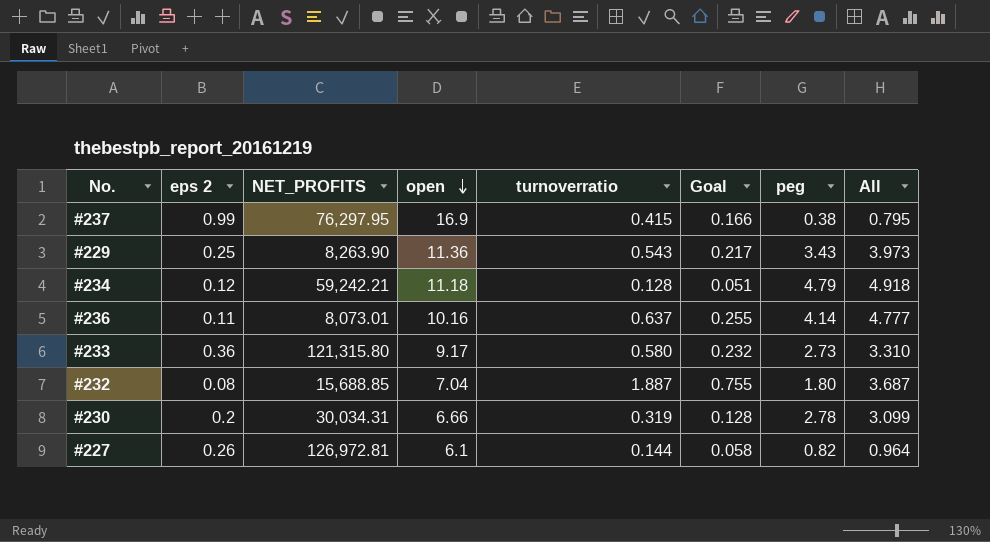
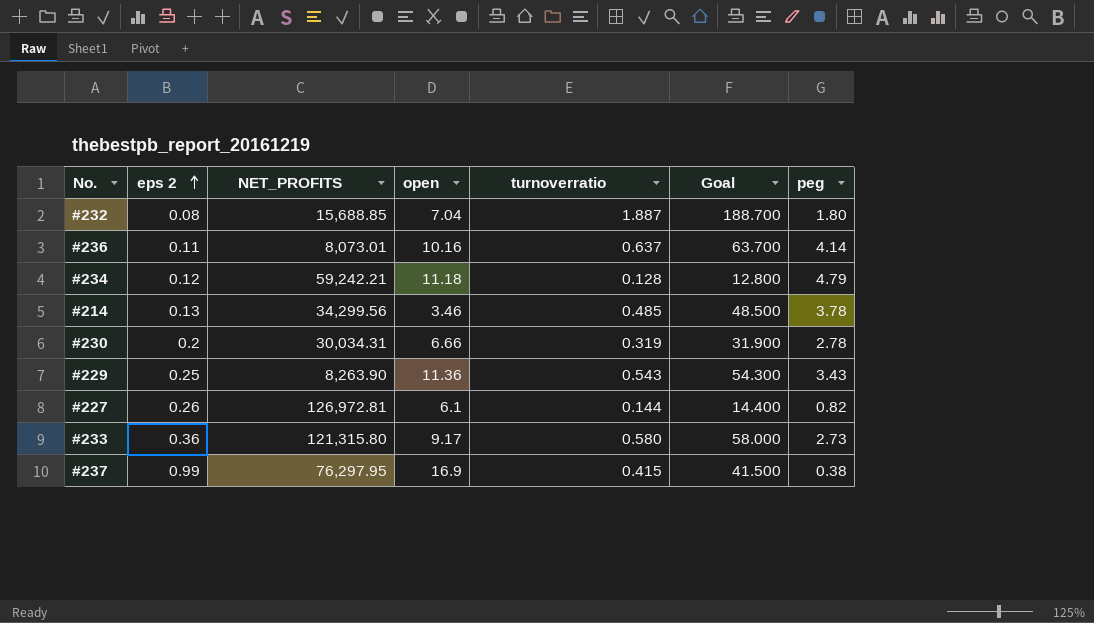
row order: open descending -> eps 2 ascending
column All | formula: [turnoverratio] + [peg] -> none
column Goal | formula: [turnoverratio] * 0.4 -> [turnoverratio] * 100
row #214: none -> 0.13 | 34,299.56 | 3.46 | 0.485 | 48.500 | 3.78

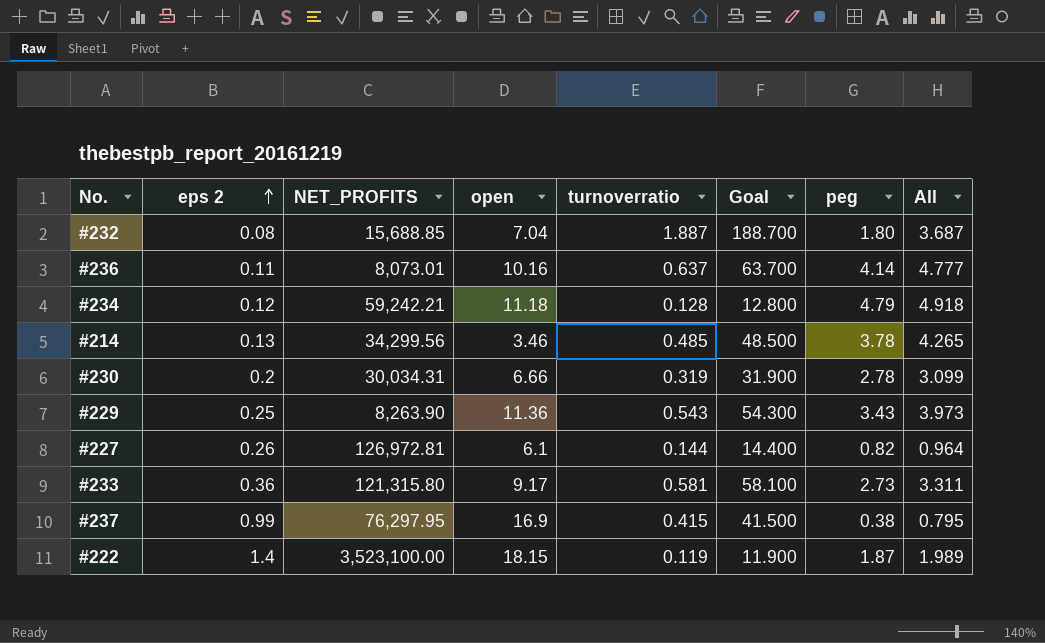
column All | formula: none -> [turnoverratio] + [peg]
#233 | turnoverratio: 0.580 -> 0.581
#233 | Goal: 58.000 -> 58.100
row #222: none -> 1.4 | 3,523,100.00 | 18.15 | 0.119 | 11.900 | 1.87 | 1.989

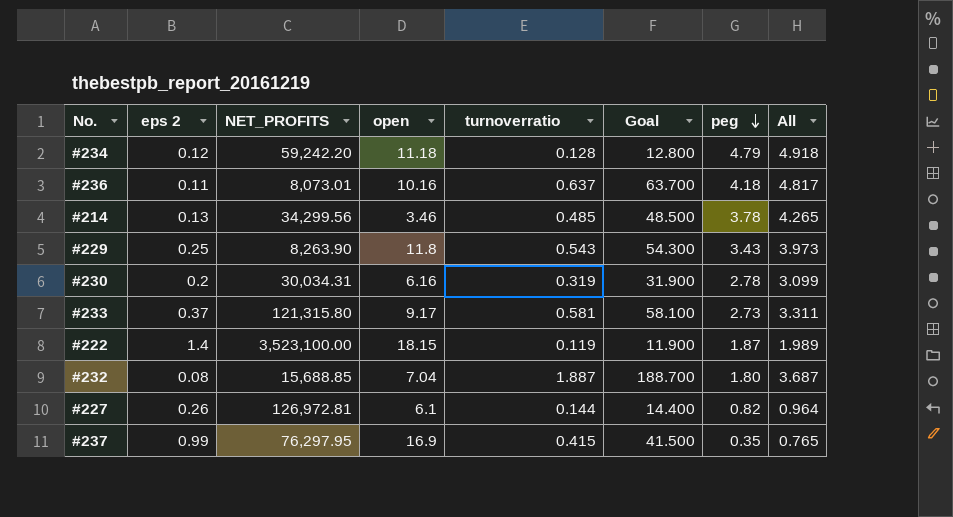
row order: eps 2 ascending -> peg descending
#234 | NET_PROFITS: 59,242.21 -> 59,242.20
#236 | peg: 4.14 -> 4.18
#236 | All: 4.777 -> 4.817
#229 | open: 11.36 -> 11.8
#230 | open: 6.66 -> 6.16
#233 | eps 2: 0.36 -> 0.37
#237 | peg: 0.38 -> 0.35
#237 | All: 0.795 -> 0.765

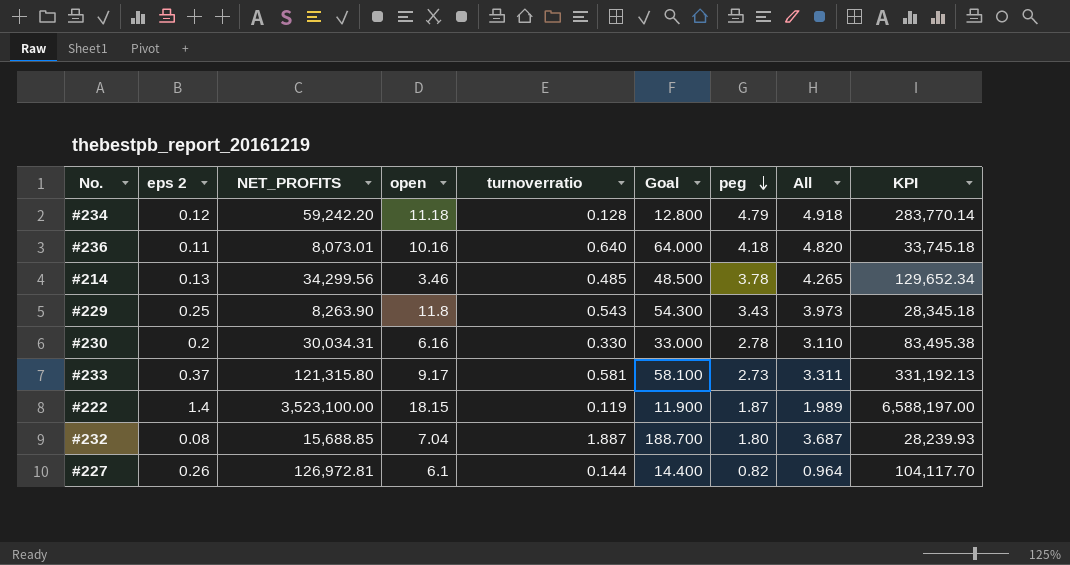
column KPI | formula: none -> [NET_PROFITS] * [peg]
row #237: 0.99 | 76,297.95 | 16.9 | 0.415 | 41.500 | 0.35 | 0.765 -> none
#236 | turnoverratio: 0.637 -> 0.640
#236 | Goal: 63.700 -> 64.000
#236 | All: 4.817 -> 4.820
#230 | turnoverratio: 0.319 -> 0.330
#230 | Goal: 31.900 -> 33.000
#230 | All: 3.099 -> 3.110

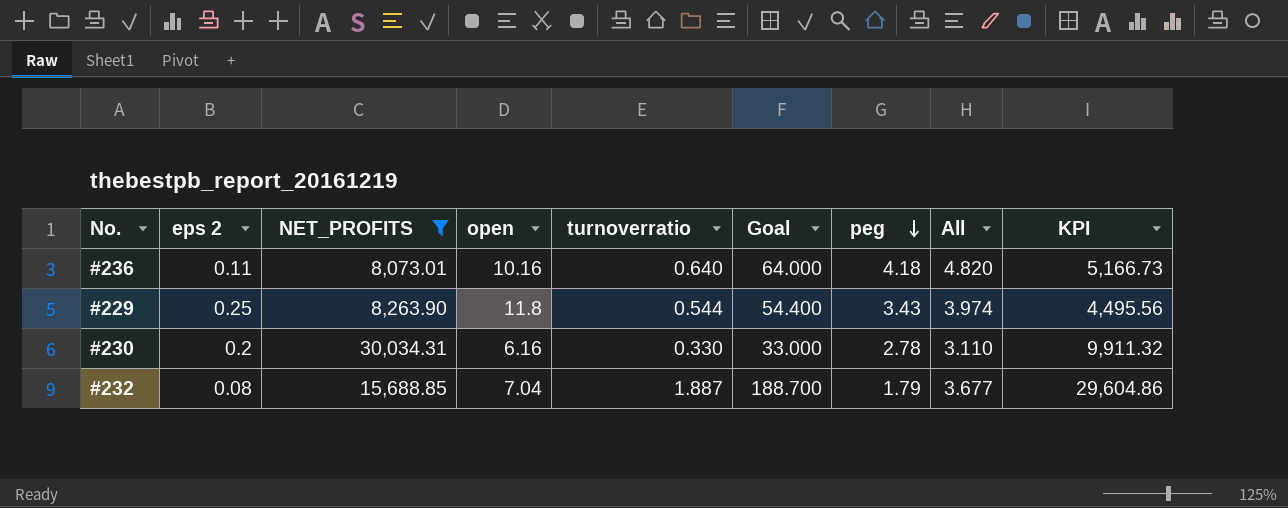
filter: none -> NET_PROFITS <= 30,034.31
column KPI | formula: [NET_PROFITS] * [peg] -> [NET_PROFITS] * [turnoverratio]
#229 | turnoverratio: 0.543 -> 0.544
#229 | Goal: 54.300 -> 54.400
#229 | All: 3.973 -> 3.974
#232 | peg: 1.80 -> 1.79
#232 | All: 3.687 -> 3.677

